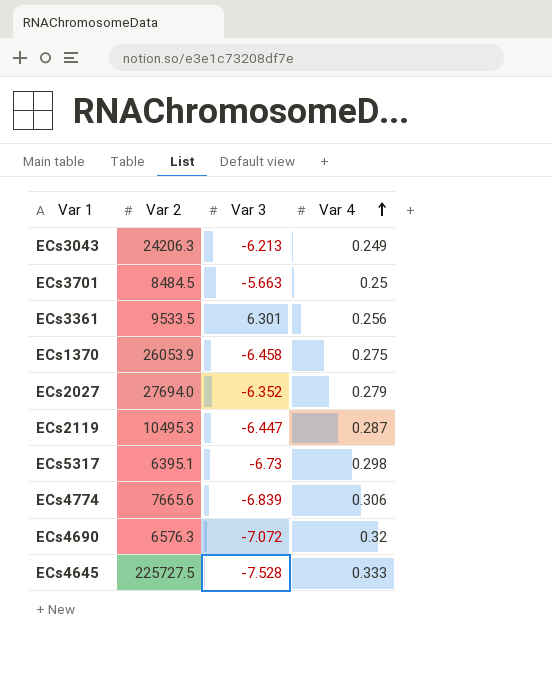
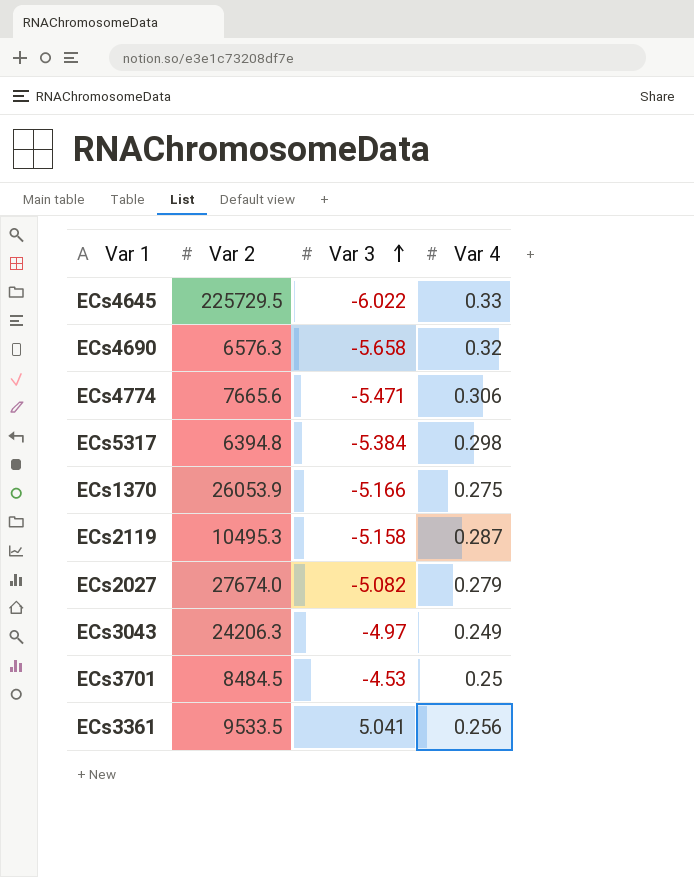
row order: Var 4 ascending -> Var 3 ascending
ECs4645 | Var 2: 225727.5 -> 225729.5
ECs4645 | Var 3: -7.528 -> -6.022
ECs4645 | Var 4: 0.333 -> 0.33
ECs4690 | Var 3: -7.072 -> -5.658
ECs4774 | Var 3: -6.839 -> -5.471
ECs5317 | Var 2: 6395.1 -> 6394.8
ECs5317 | Var 3: -6.73 -> -5.384
ECs1370 | Var 3: -6.458 -> -5.166
ECs2119 | Var 3: -6.447 -> -5.158
ECs2027 | Var 2: 27694.0 -> 27674.0
ECs2027 | Var 3: -6.352 -> -5.082
ECs3043 | Var 3: -6.213 -> -4.97
ECs3701 | Var 3: -5.663 -> -4.53
ECs3361 | Var 3: 6.301 -> 5.041

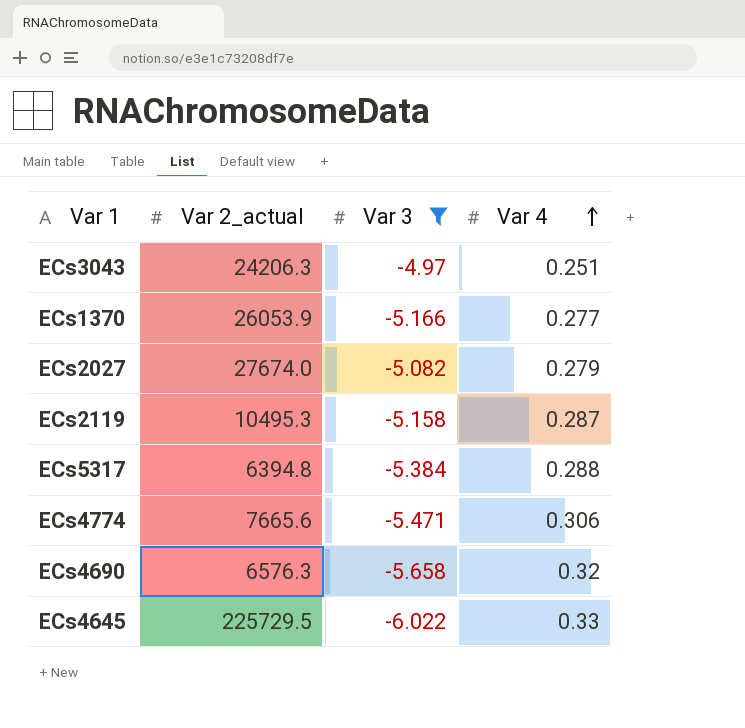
filter: none -> Var 3 <= -4.97
row order: Var 3 ascending -> Var 4 ascending
column name: Var 2 -> Var 2_actual
ECs3043 | Var 4: 0.249 -> 0.251
ECs1370 | Var 4: 0.275 -> 0.277
ECs5317 | Var 4: 0.298 -> 0.288

